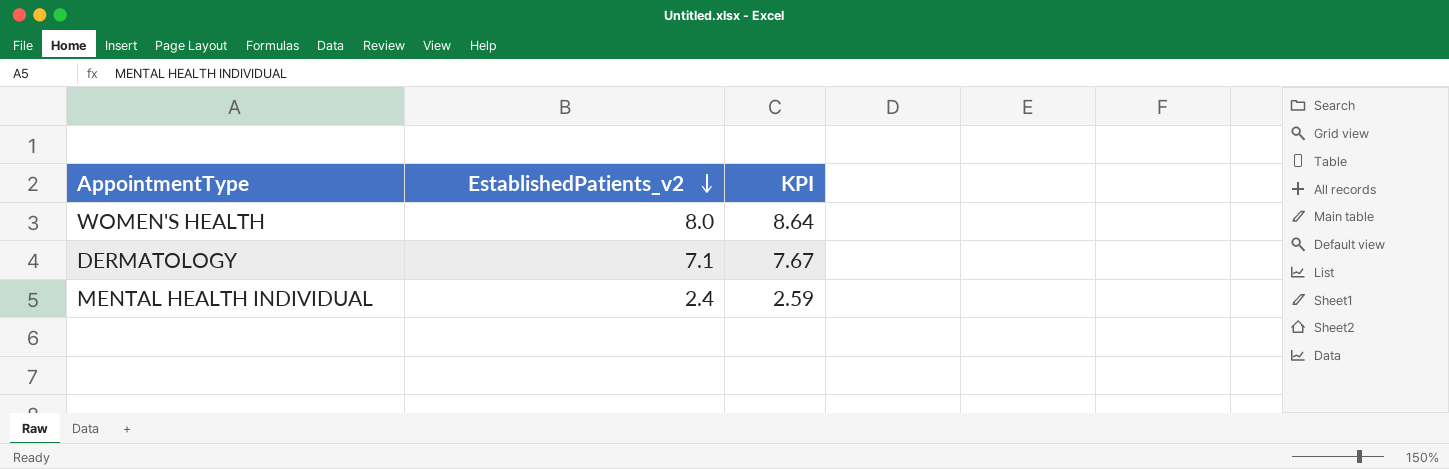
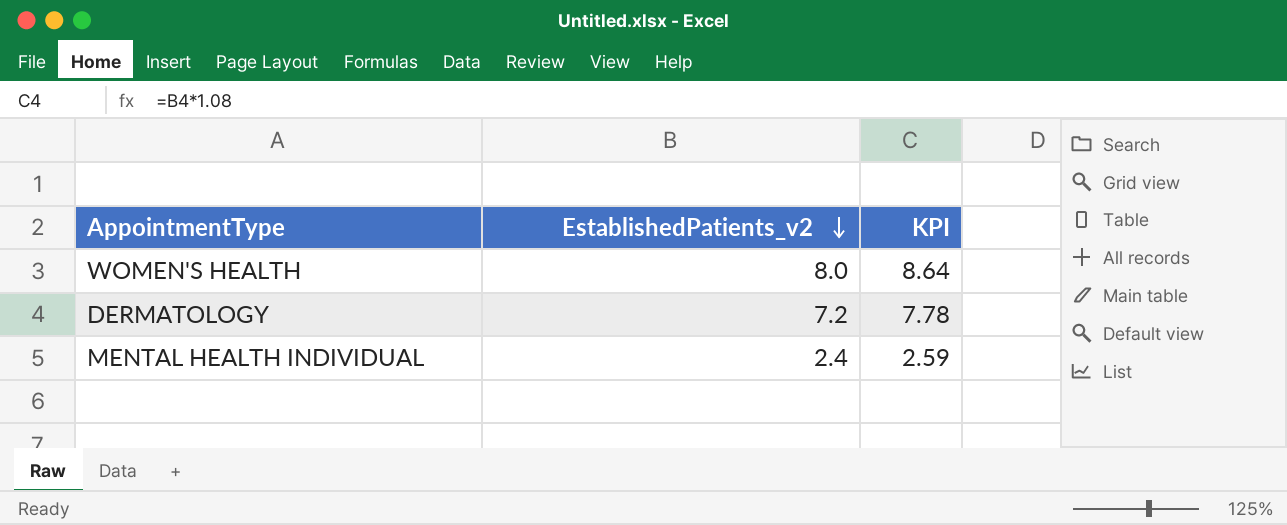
DERMATOLOGY | EstablishedPatients_v2: 7.1 -> 7.2
DERMATOLOGY | KPI: 7.67 -> 7.78

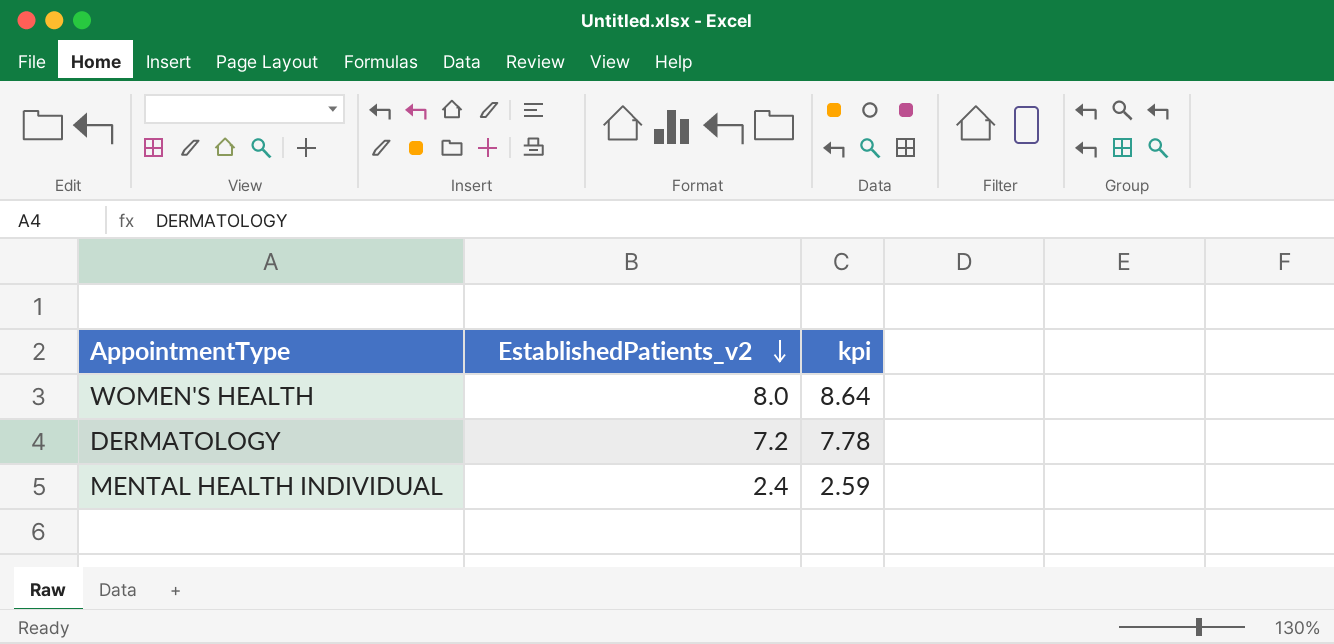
column name: KPI -> kpi

